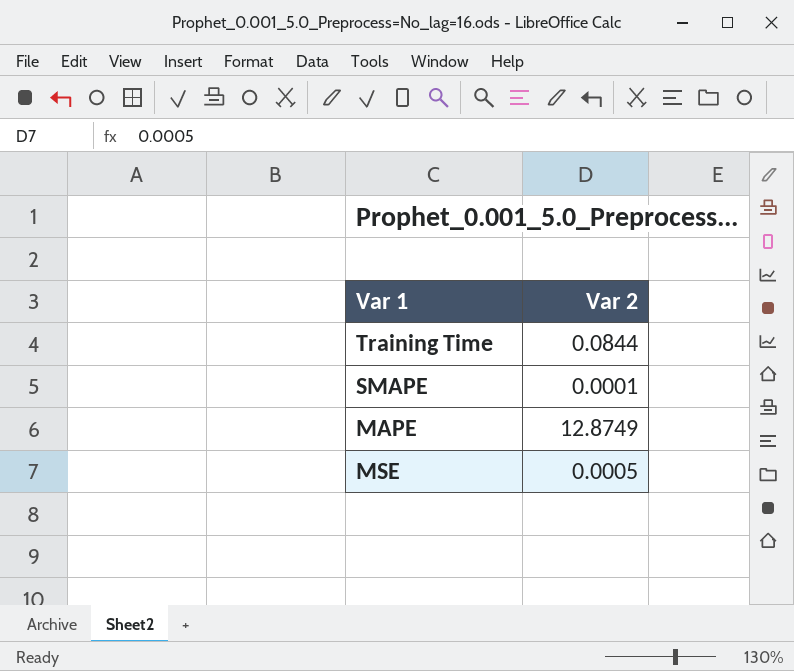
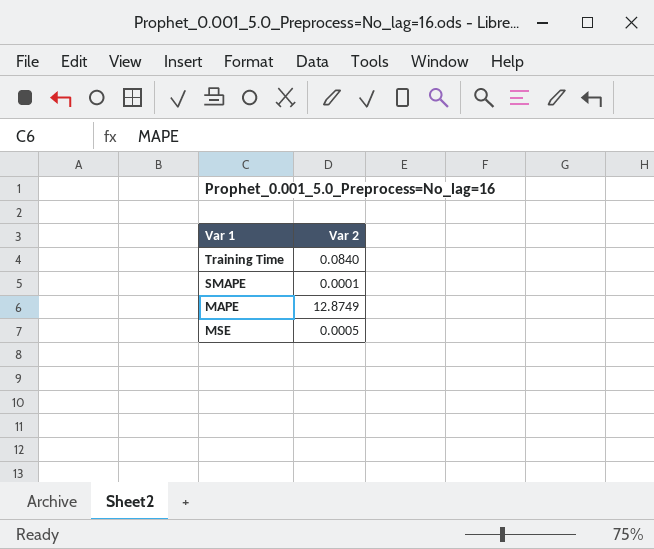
Training Time | Var 2: 0.0844 -> 0.0840

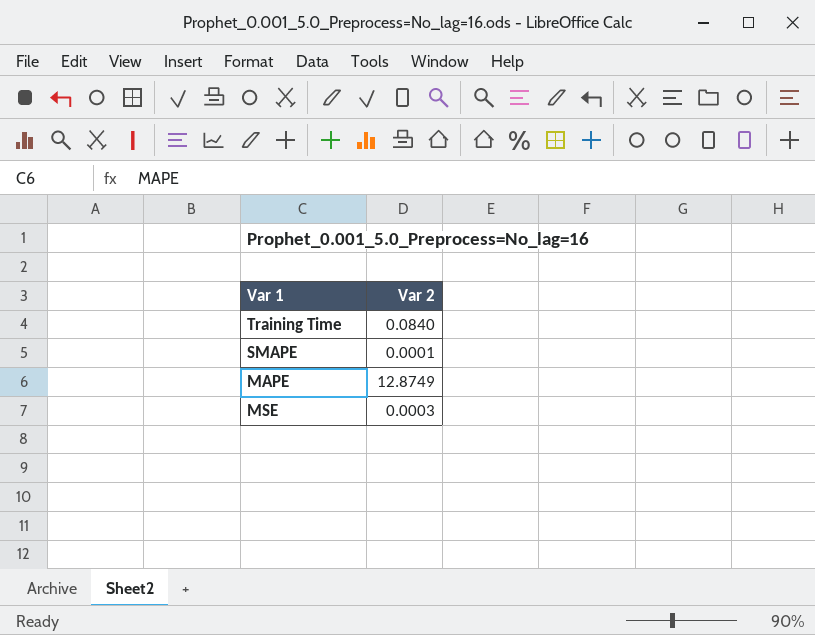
MSE | Var 2: 0.0005 -> 0.0003

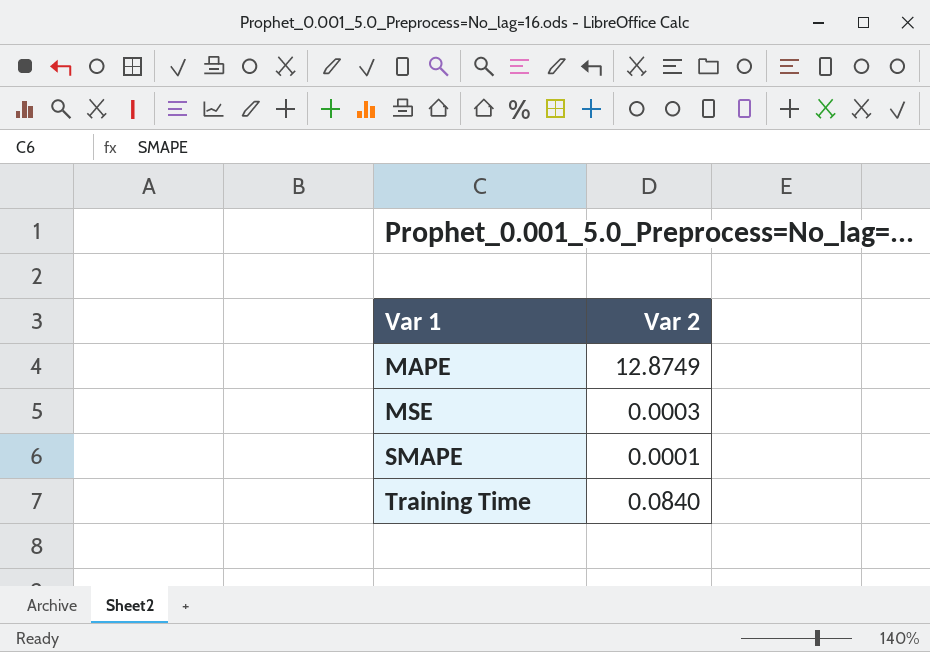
row order: none -> Var 1 ascending

